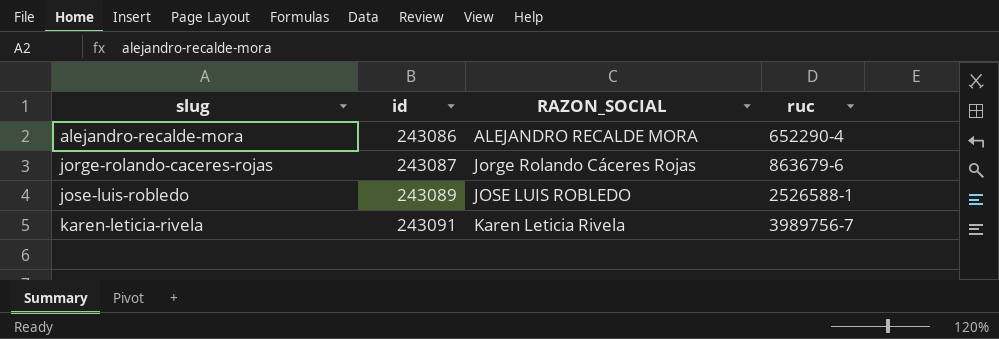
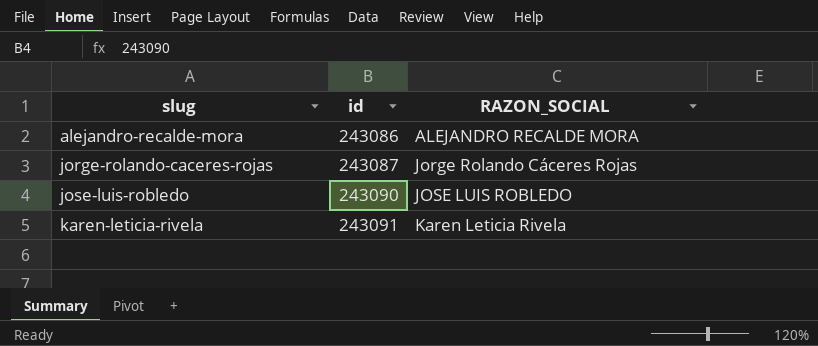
column ruc | position: 4 -> none
jose-luis-robledo | id: 243089 -> 243090

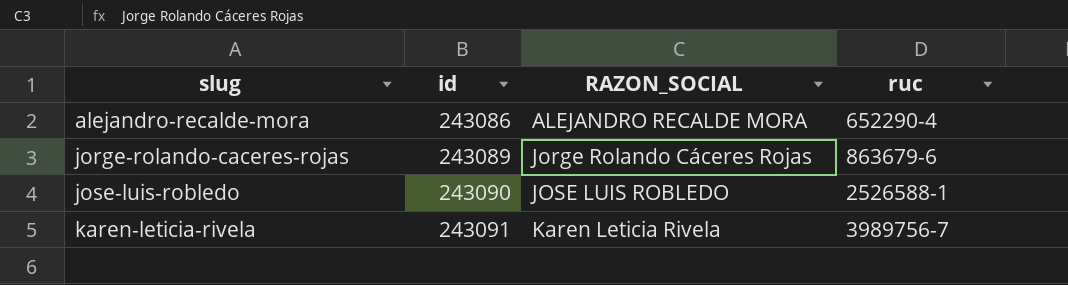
column ruc | position: none -> 4
jorge-rolando-caceres-rojas | id: 243087 -> 243089

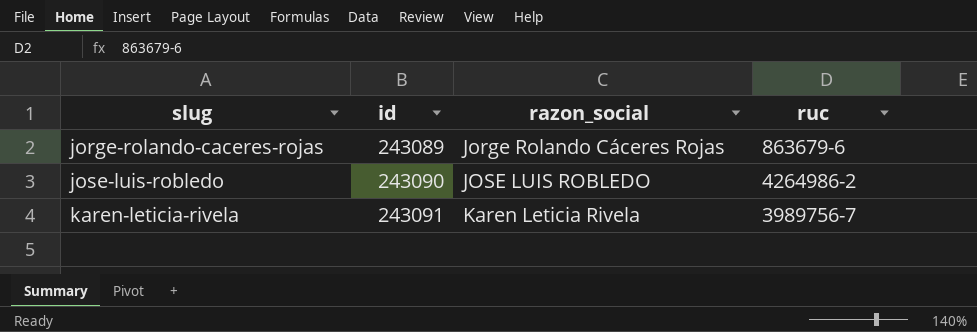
column name: RAZON_SOCIAL -> razon_social
row alejandro-recalde-mora: 243086 | ALEJANDRO RECALDE MORA | 652290-4 -> none
jose-luis-robledo | ruc: 2526588-1 -> 4264986-2

